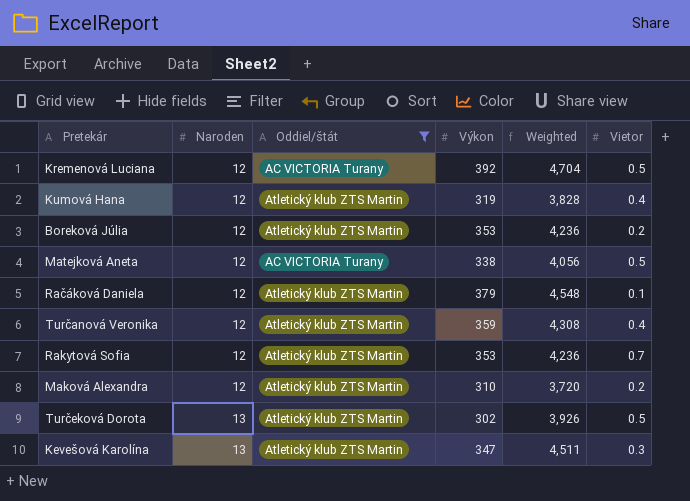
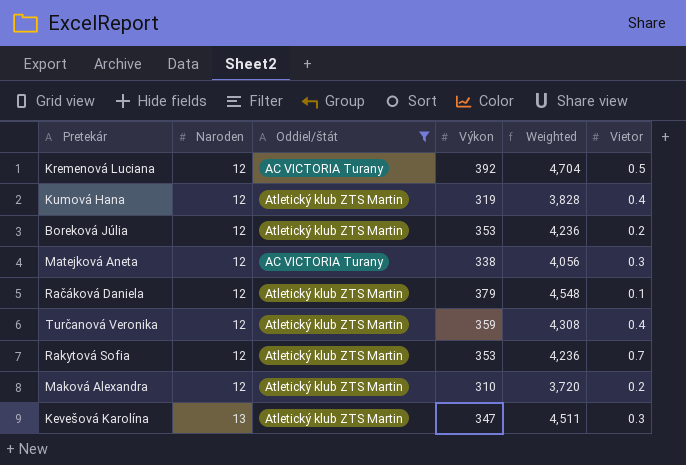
row Turčeková Dorota: 13 | Atletický klub ZTS Martin | 302 | 3,926 | 0.5 -> none
Matejková Aneta | Vietor: 0.5 -> 0.3

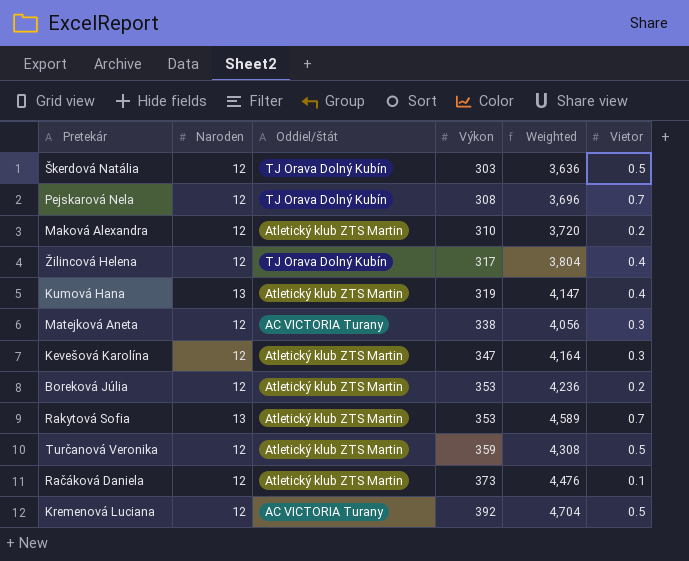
filter: Oddiel/štát != TJ Orava Dolný Kubín -> none
row order: Naroden ascending -> Výkon ascending
Kumová Hana | Naroden: 12 -> 13
Kumová Hana | Weighted: 3,828 -> 4,147
Kevešová Karolína | Naroden: 13 -> 12
Kevešová Karolína | Weighted: 4,511 -> 4,164
Rakytová Sofia | Naroden: 12 -> 13
Rakytová Sofia | Weighted: 4,236 -> 4,589
Turčanová Veronika | Vietor: 0.4 -> 0.5
Račáková Daniela | Výkon: 379 -> 373
Račáková Daniela | Weighted: 4,548 -> 4,476

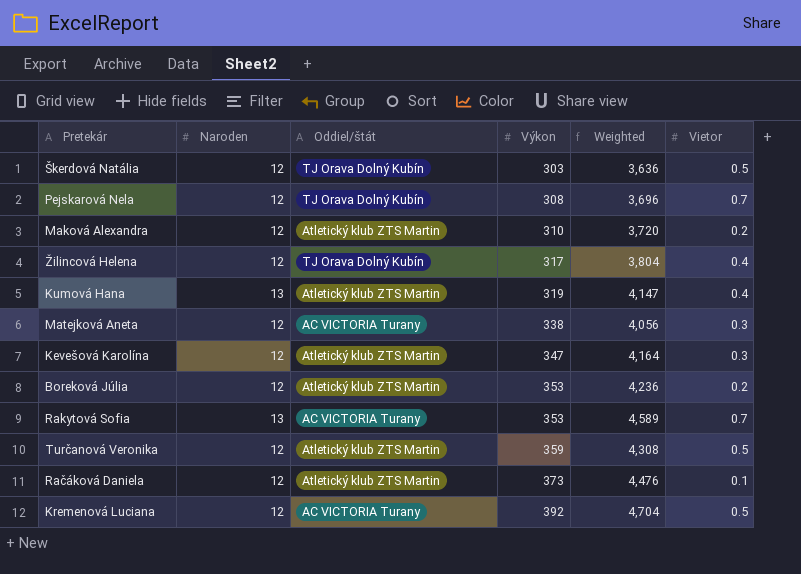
Rakytová Sofia | Oddiel/štát: Atletický klub ZTS Martin -> AC VICTORIA Turany

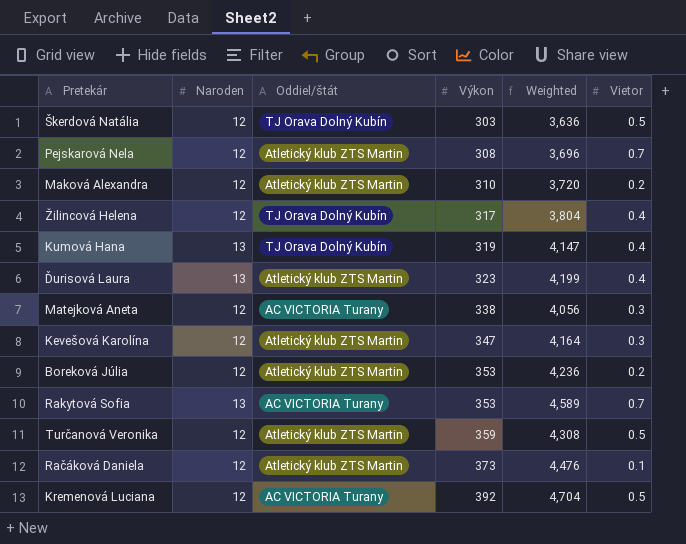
Pejskarová Nela | Oddiel/štát: TJ Orava Dolný Kubín -> Atletický klub ZTS Martin
Kumová Hana | Oddiel/štát: Atletický klub ZTS Martin -> TJ Orava Dolný Kubín
row Ďurisová Laura: none -> 13 | Atletický klub ZTS Martin | 323 | 4,199 | 0.4

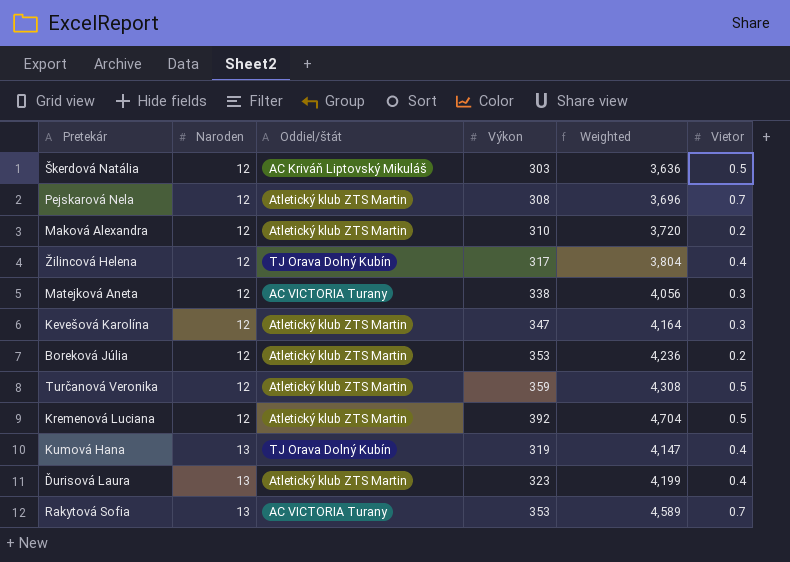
row order: Výkon ascending -> Naroden ascending
row Račáková Daniela: 12 | Atletický klub ZTS Martin | 373 | 4,476 | 0.1 -> none
Škerdová Natália | Oddiel/štát: TJ Orava Dolný Kubín -> AC Kriváň Liptovský Mikuláš
Kremenová Luciana | Oddiel/štát: AC VICTORIA Turany -> Atletický klub ZTS Martin

